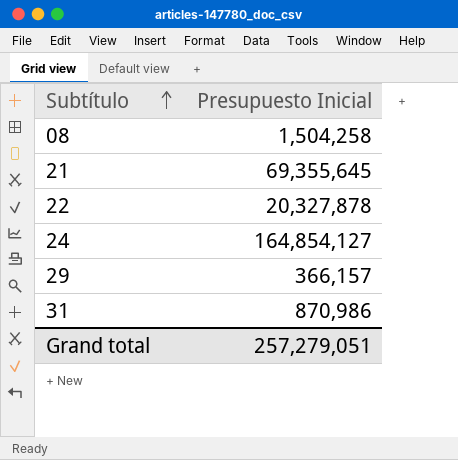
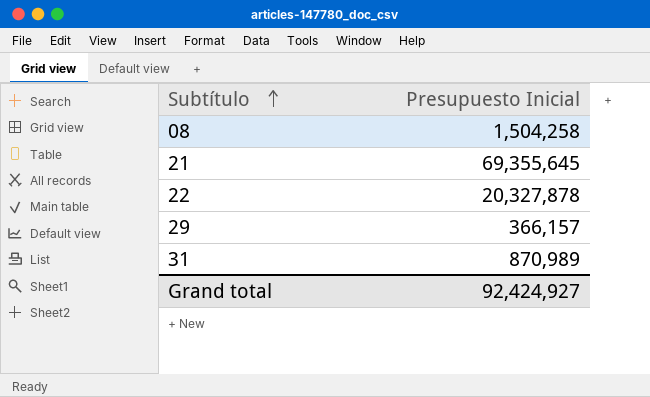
row 24: 164,854,127 -> none
31 | Presupuesto Inicial: 870,986 -> 870,989
Grand total | Presupuesto Inicial: 257,279,051 -> 92,424,927

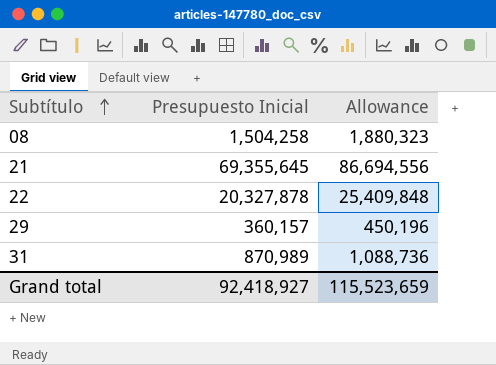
column Allowance | formula: none -> [Presupuesto Inicial] * 1.25
29 | Presupuesto Inicial: 366,157 -> 360,157
Grand total | Presupuesto Inicial: 92,424,927 -> 92,418,927

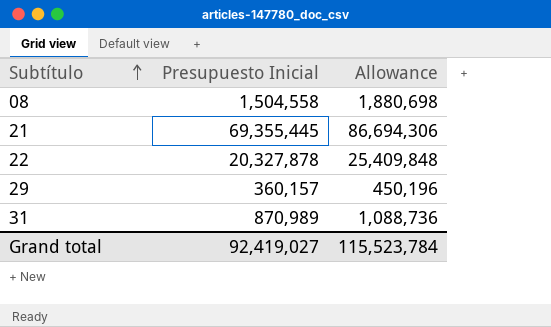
08 | Presupuesto Inicial: 1,504,258 -> 1,504,558
08 | Allowance: 1,880,323 -> 1,880,698
21 | Presupuesto Inicial: 69,355,645 -> 69,355,445
21 | Allowance: 86,694,556 -> 86,694,306
Grand total | Presupuesto Inicial: 92,418,927 -> 92,419,027
Grand total | Allowance: 115,523,659 -> 115,523,784

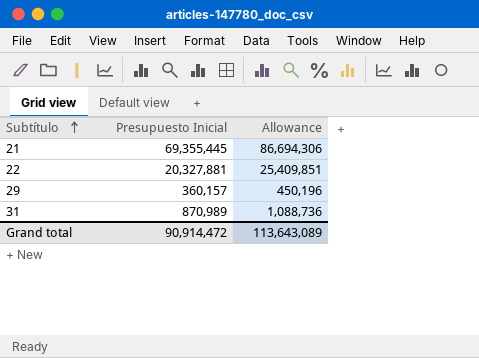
row 08: 1,504,558 | 1,880,698 -> none
22 | Presupuesto Inicial: 20,327,878 -> 20,327,881
22 | Allowance: 25,409,848 -> 25,409,851
Grand total | Presupuesto Inicial: 92,419,027 -> 90,914,472
Grand total | Allowance: 115,523,784 -> 113,643,089

